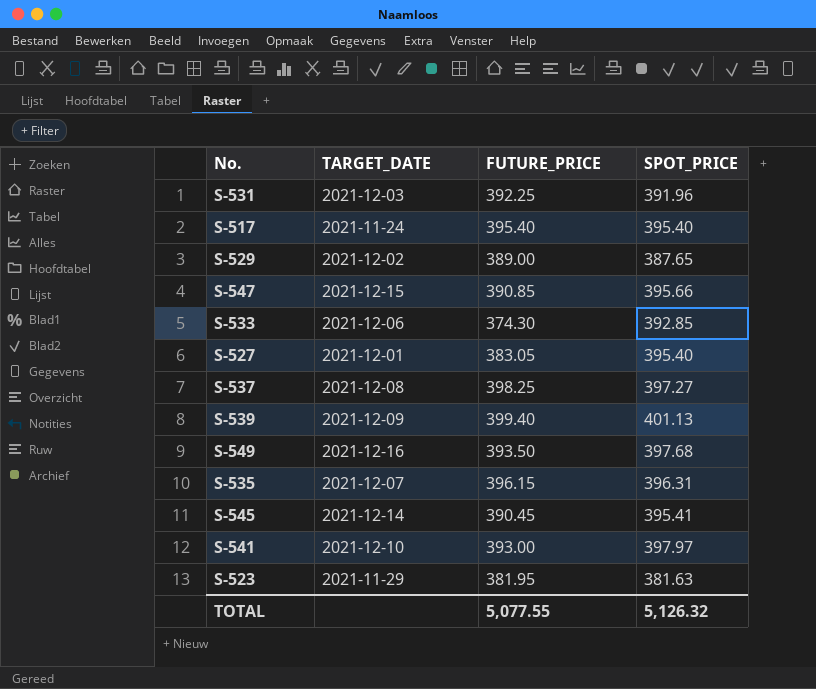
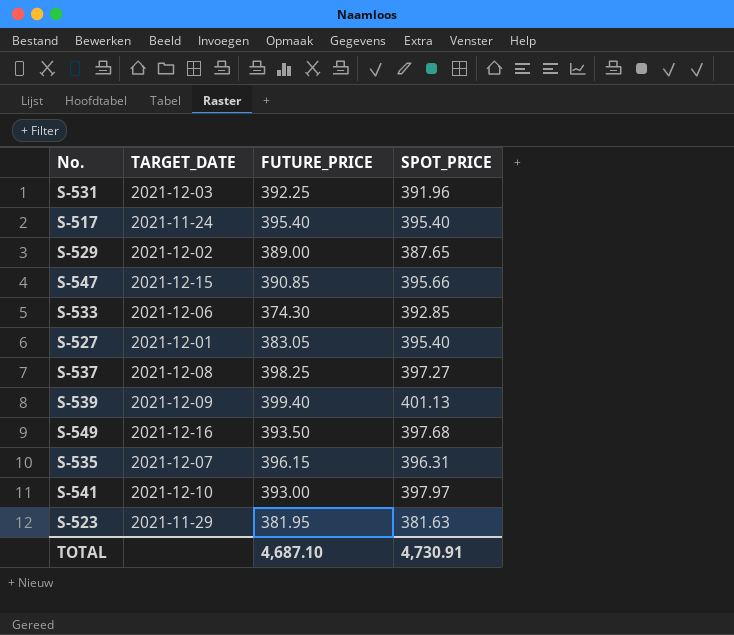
row S-545: 2021-12-14 | 390.45 | 395.41 -> none
TOTAL | FUTURE_PRICE: 5,077.55 -> 4,687.10
TOTAL | SPOT_PRICE: 5,126.32 -> 4,730.91

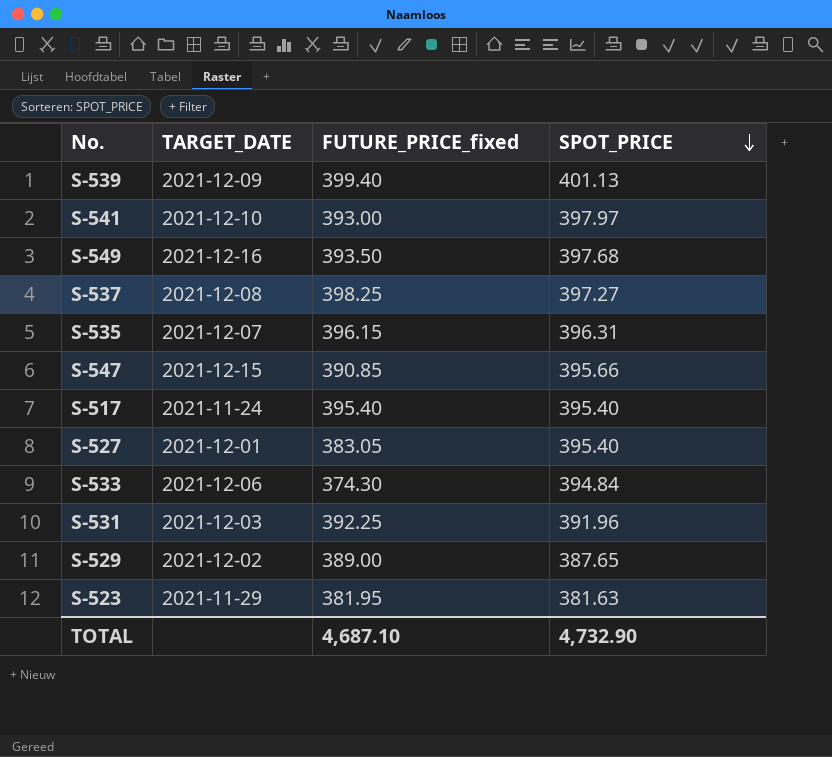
row order: none -> SPOT_PRICE descending
column name: FUTURE_PRICE -> FUTURE_PRICE_fixed
S-533 | SPOT_PRICE: 392.85 -> 394.84
TOTAL | SPOT_PRICE: 4,730.91 -> 4,732.90

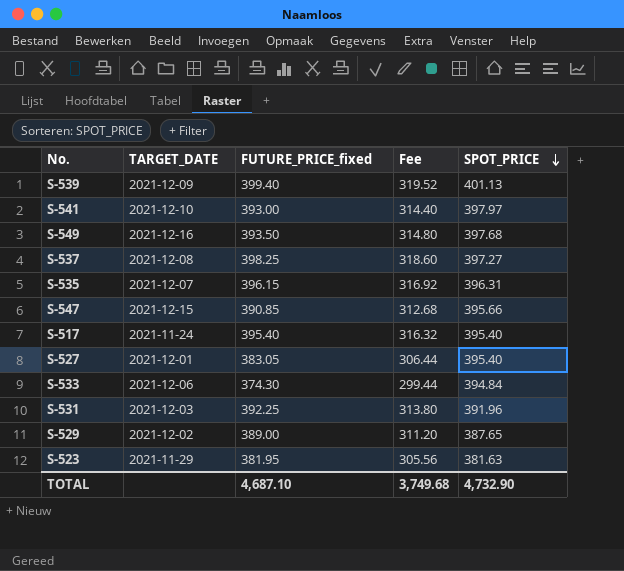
column Fee | formula: none -> [FUTURE_PRICE_fixed] * 0.8

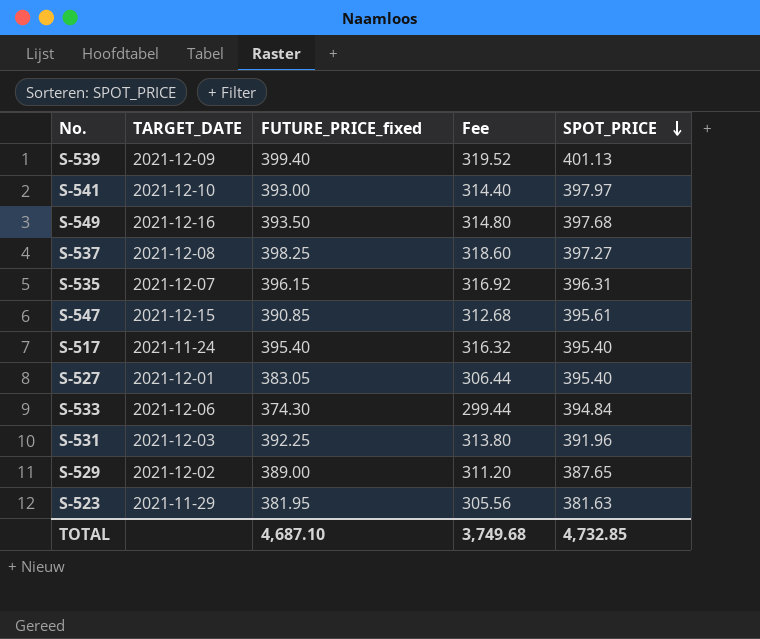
S-547 | SPOT_PRICE: 395.66 -> 395.61
TOTAL | SPOT_PRICE: 4,732.90 -> 4,732.85

